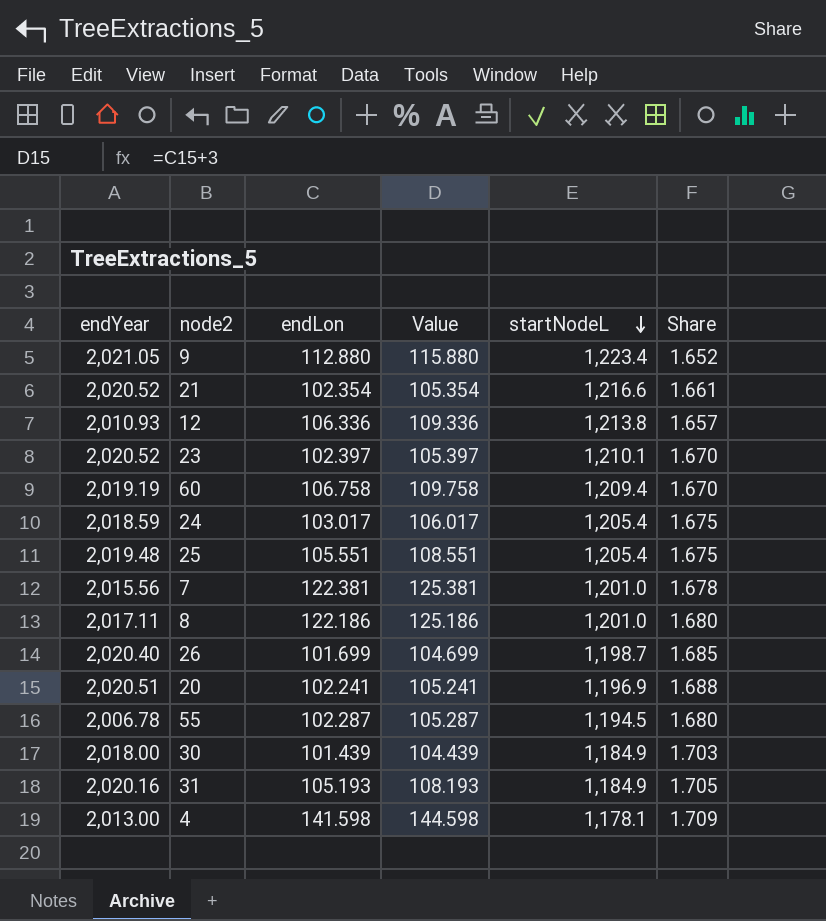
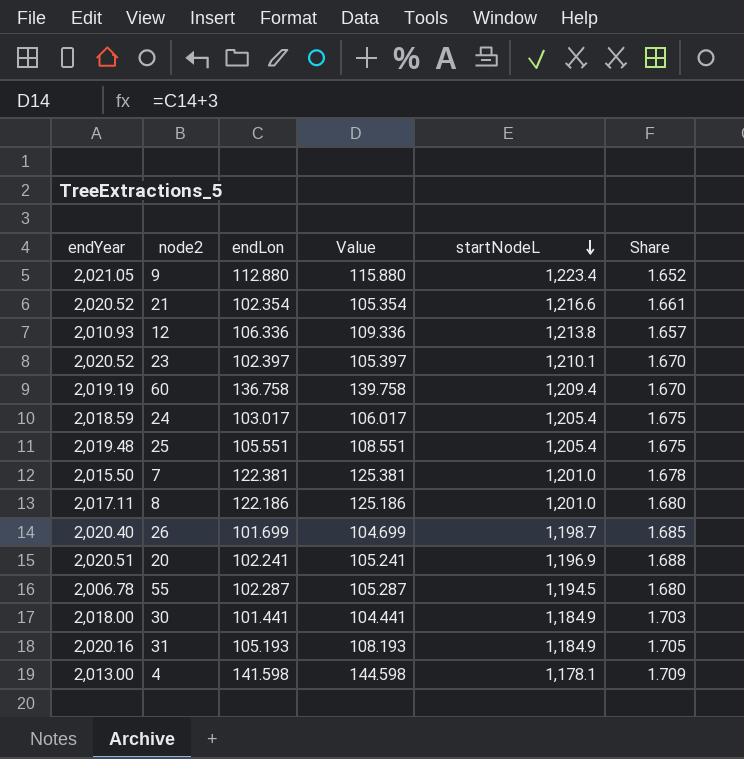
60 | endLon: 106.758 -> 136.758
60 | Value: 109.758 -> 139.758
7 | endYear: 2,015.56 -> 2,015.50
30 | endLon: 101.439 -> 101.441
30 | Value: 104.439 -> 104.441

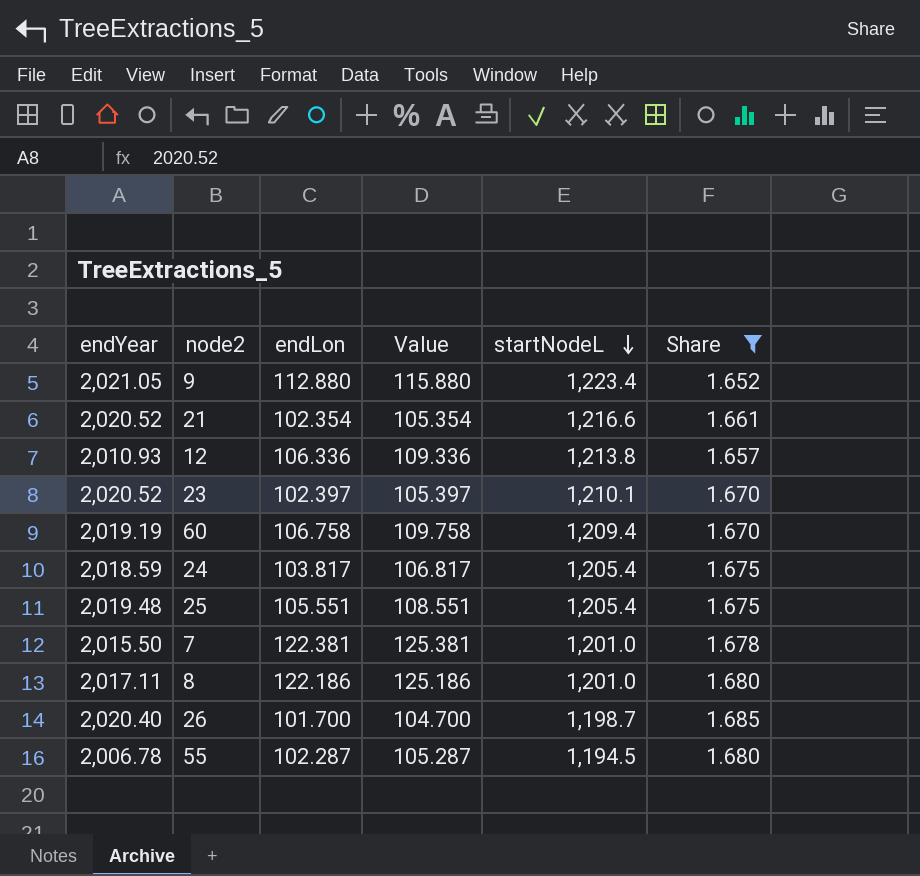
filter: none -> Share <= 1.685
60 | endLon: 136.758 -> 106.758
60 | Value: 139.758 -> 109.758
24 | endLon: 103.017 -> 103.817
24 | Value: 106.017 -> 106.817
26 | endLon: 101.699 -> 101.700
26 | Value: 104.699 -> 104.700

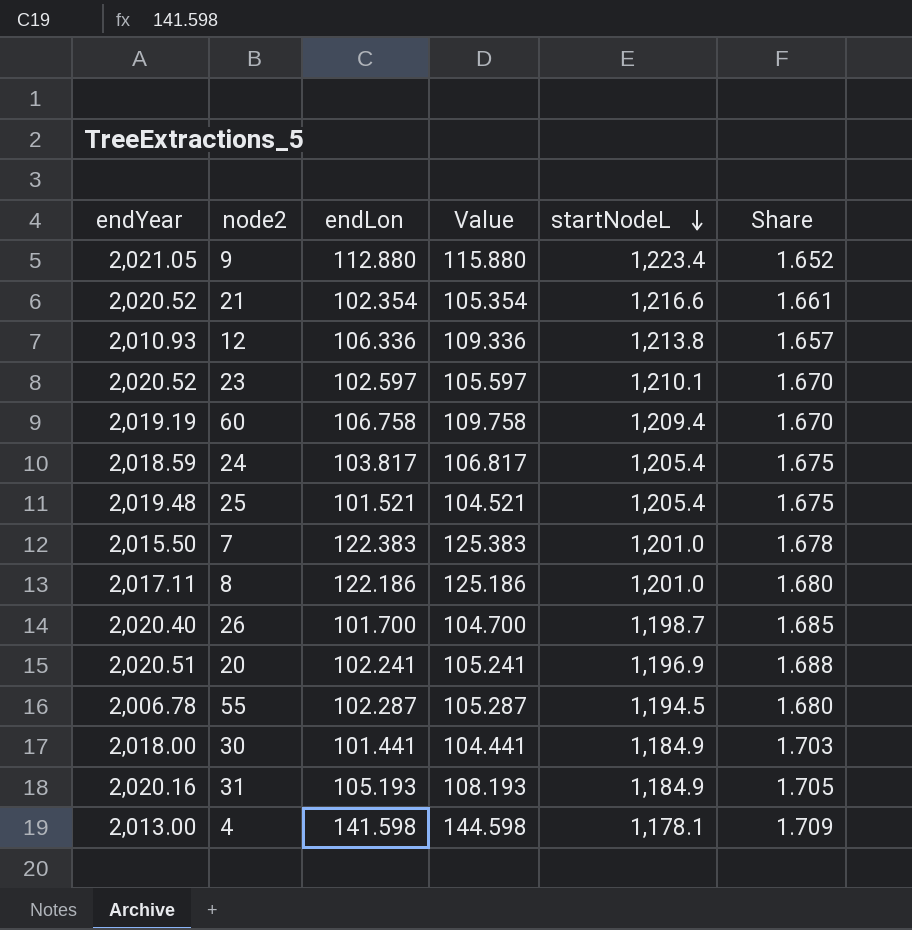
filter: Share <= 1.685 -> none
23 | endLon: 102.397 -> 102.597
23 | Value: 105.397 -> 105.597
25 | endLon: 105.551 -> 101.521
25 | Value: 108.551 -> 104.521
7 | endLon: 122.381 -> 122.383
7 | Value: 125.381 -> 125.383

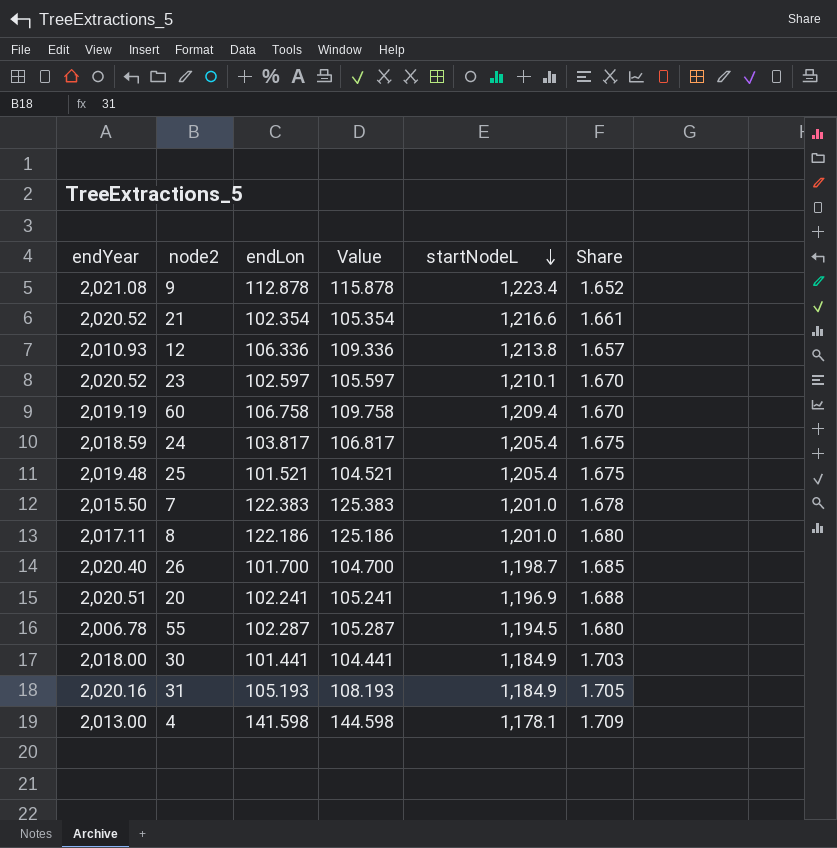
9 | endYear: 2,021.05 -> 2,021.08
9 | endLon: 112.880 -> 112.878
9 | Value: 115.880 -> 115.878

